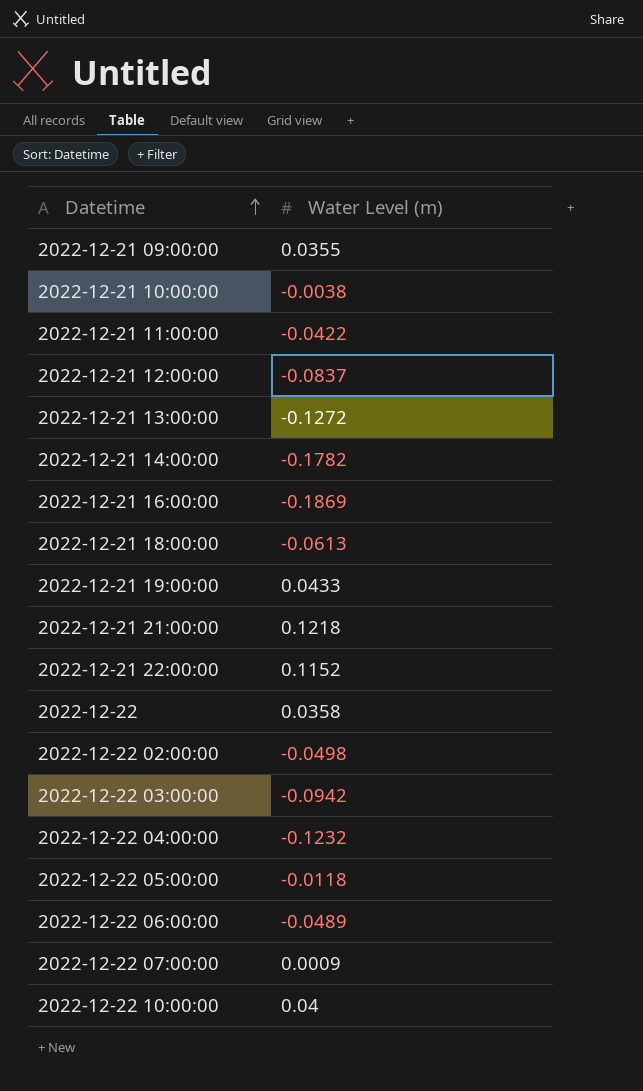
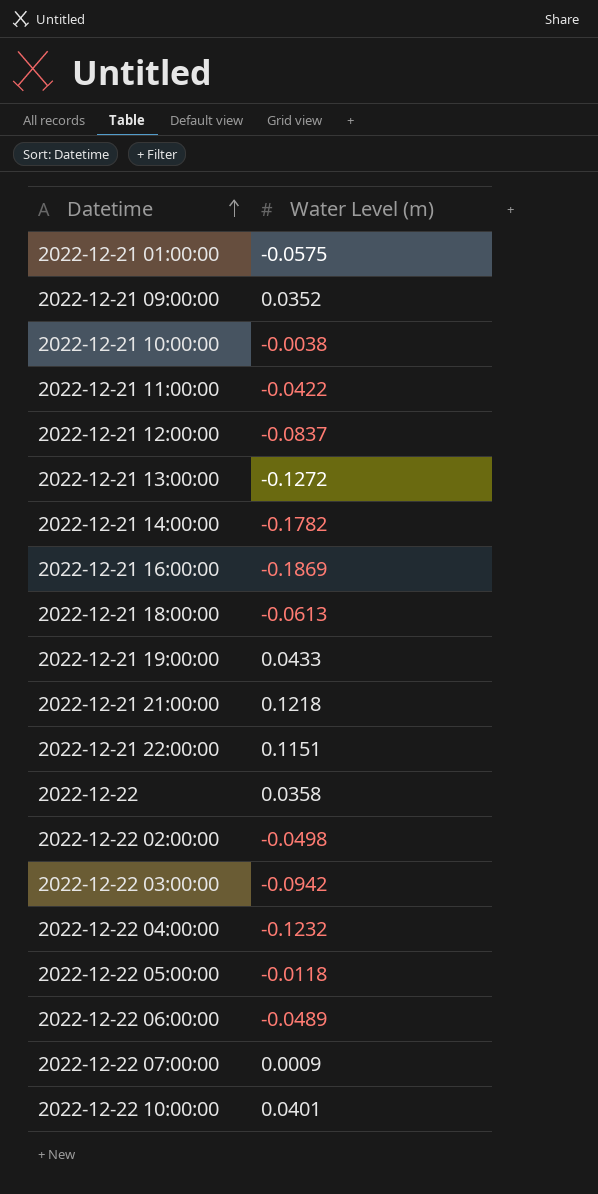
row 2022-12-21 01:00:00: none -> -0.0575
2022-12-21 09:00:00 | Water Level (m): 0.0355 -> 0.0352
2022-12-21 22:00:00 | Water Level (m): 0.1152 -> 0.1151
2022-12-22 10:00:00 | Water Level (m): 0.04 -> 0.0401

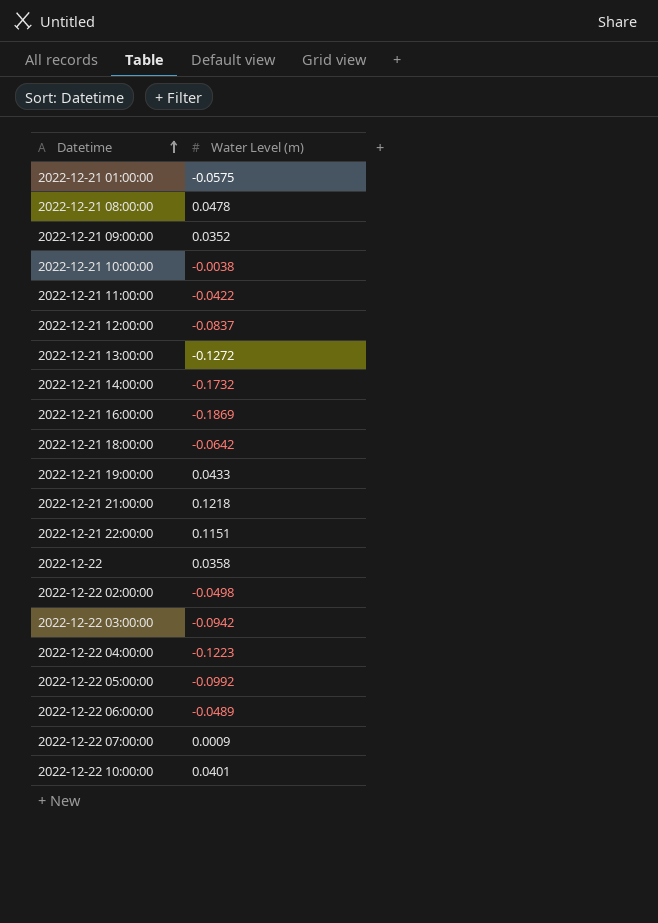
row 2022-12-21 08:00:00: none -> 0.0478
2022-12-21 14:00:00 | Water Level (m): -0.1782 -> -0.1732
2022-12-21 18:00:00 | Water Level (m): -0.0613 -> -0.0642
2022-12-22 04:00:00 | Water Level (m): -0.1232 -> -0.1223
2022-12-22 05:00:00 | Water Level (m): -0.0118 -> -0.0992

